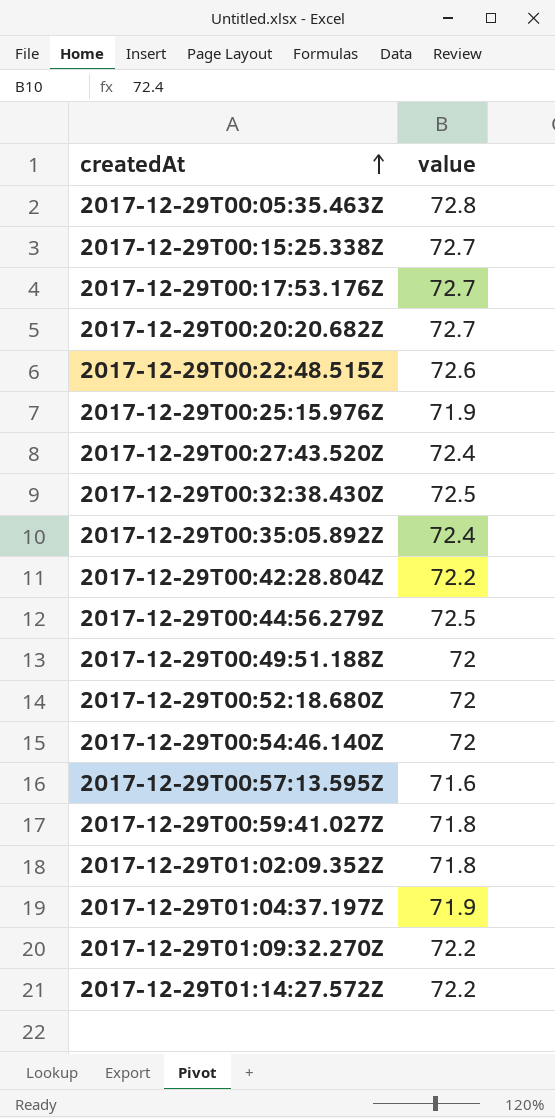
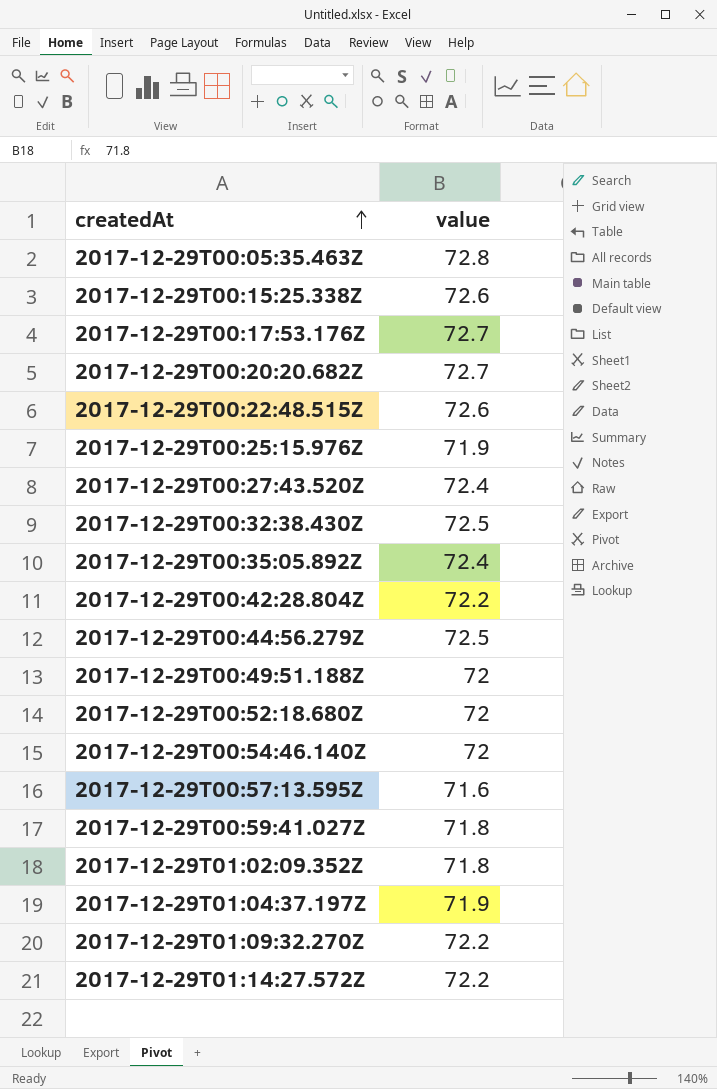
2017-12-29T00:15:25.338Z | value: 72.7 -> 72.6

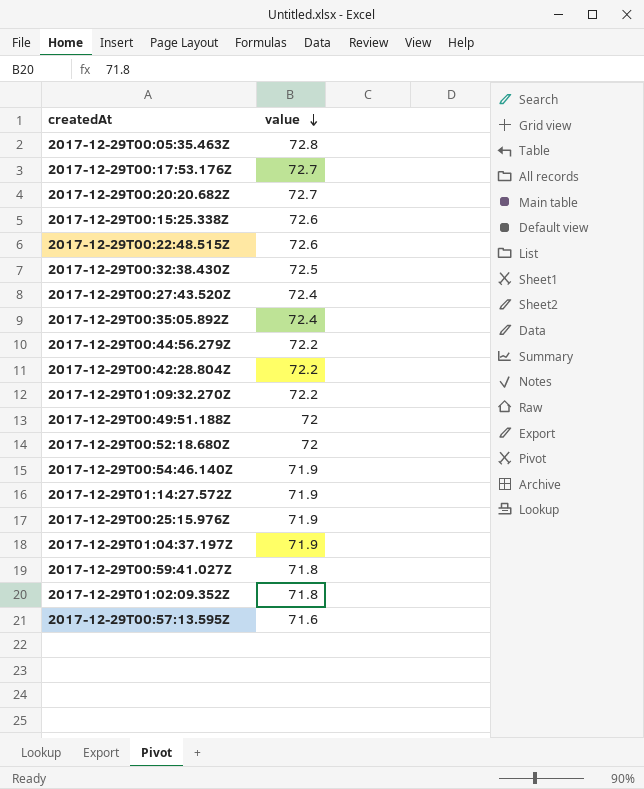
row order: createdAt ascending -> value descending
2017-12-29T00:44:56.279Z | value: 72.5 -> 72.2
2017-12-29T00:54:46.140Z | value: 72 -> 71.9
2017-12-29T01:14:27.572Z | value: 72.2 -> 71.9

